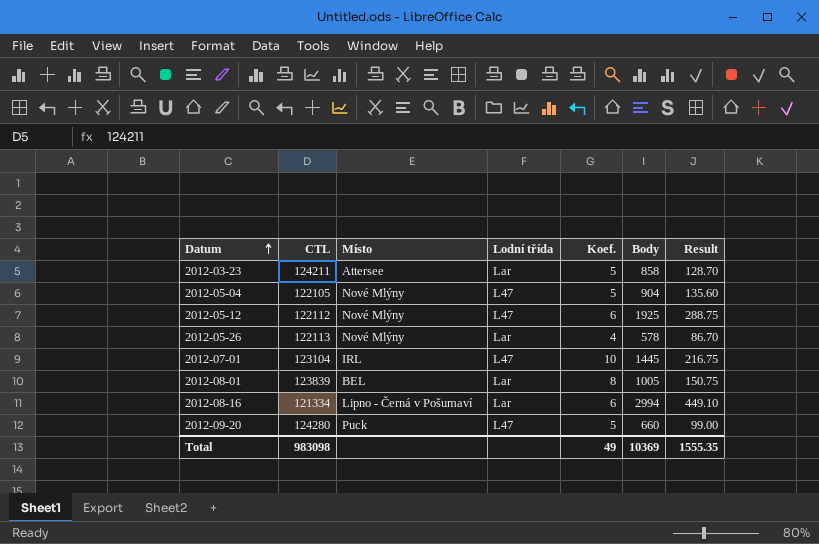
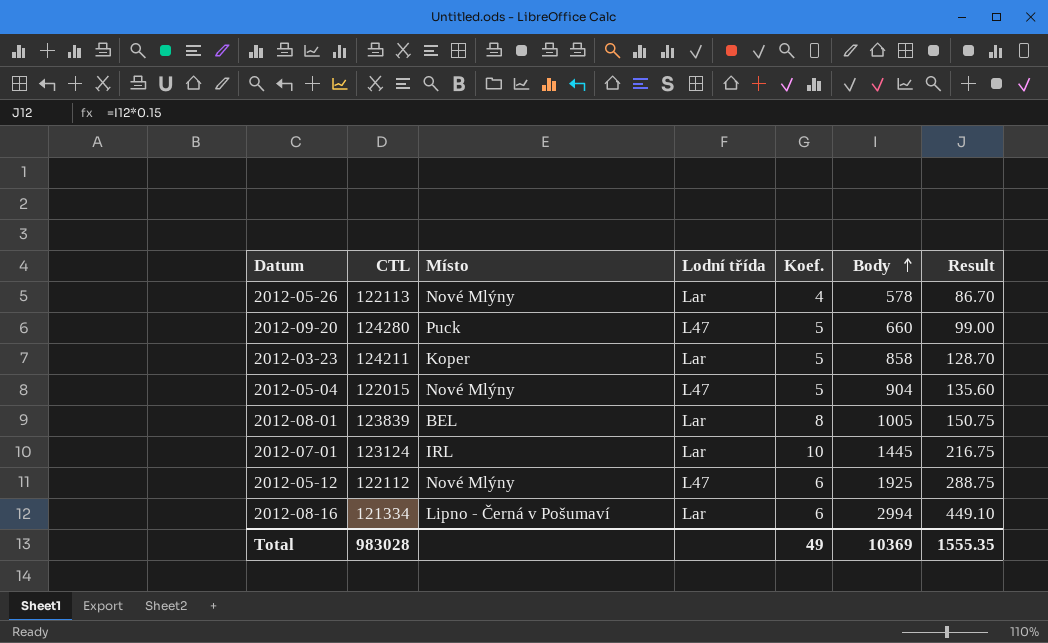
row order: Datum ascending -> Body ascending
2012-03-23 | Místo: Attersee -> Koper
2012-05-04 | CTL: 122105 -> 122015
2012-07-01 | CTL: 123104 -> 123124
2012-07-01 | Lodní třída: L47 -> Lar
Total | CTL: 983098 -> 983028

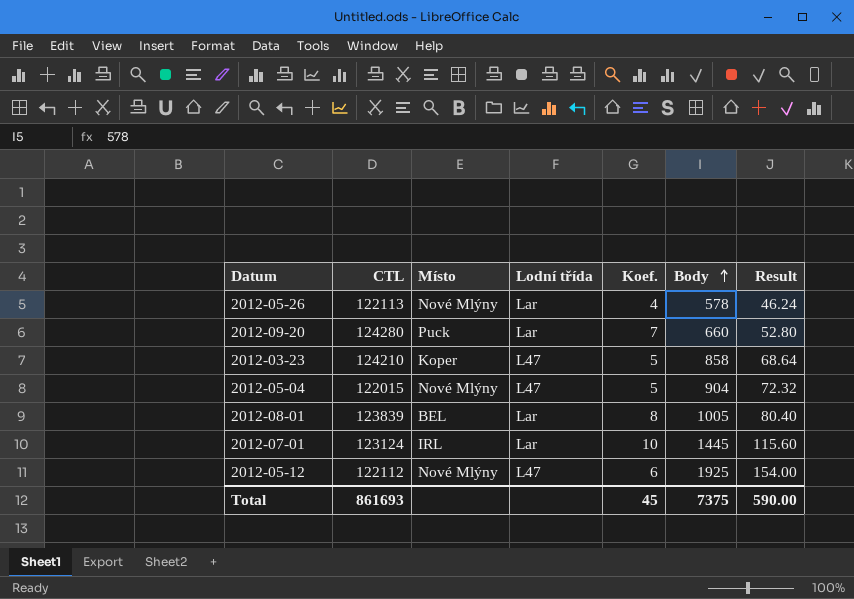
column Result | formula: [Body] * 0.15 -> [Body] * 0.08
row 2012-08-16: 121334 | Lipno - Černá v Pošumaví | Lar | 6 | 2994 | 449.10 -> none
2012-09-20 | Lodní třída: L47 -> Lar
2012-09-20 | Koef.: 5 -> 7
2012-03-23 | CTL: 124211 -> 124210
2012-03-23 | Lodní třída: Lar -> L47
Total | CTL: 983028 -> 861693
Total | Koef.: 49 -> 45
Total | Body: 10369 -> 7375
Total | Result: 1555.35 -> 590.00

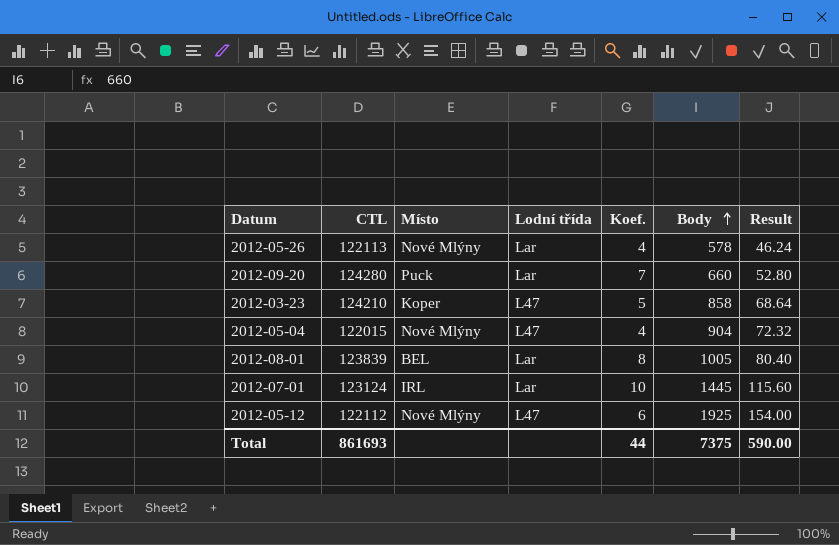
2012-05-04 | Koef.: 5 -> 4
Total | Koef.: 45 -> 44

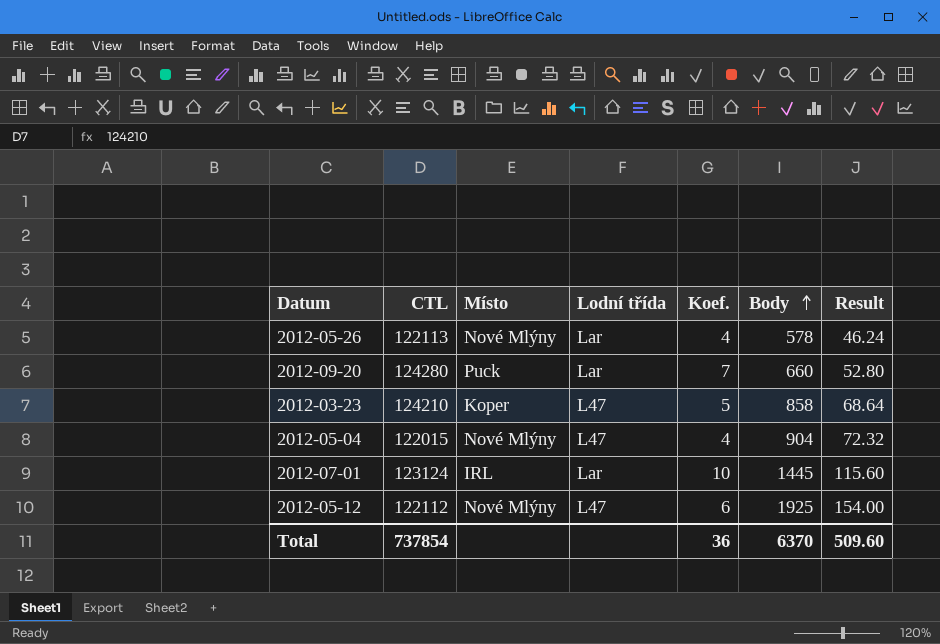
row 2012-08-01: 123839 | BEL | Lar | 8 | 1005 | 80.40 -> none
Total | CTL: 861693 -> 737854
Total | Koef.: 44 -> 36
Total | Body: 7375 -> 6370
Total | Result: 590.00 -> 509.60

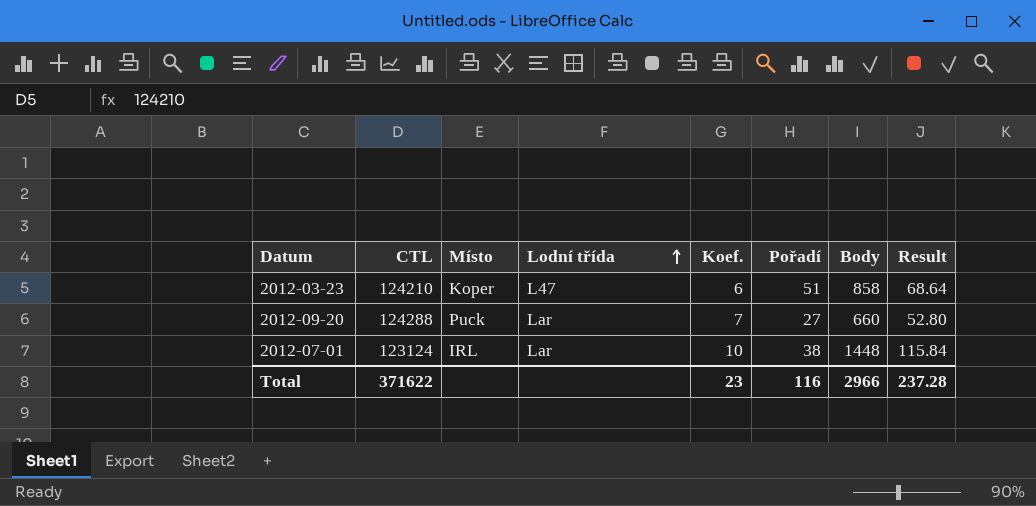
row order: Body ascending -> Lodní třída ascending
column Pořadí | position: none -> 6
row 2012-05-26: 122113 | Nové Mlýny | Lar | 4 | 578 | 46.24 -> none
row 2012-05-04: 122015 | Nové Mlýny | L47 | 4 | 904 | 72.32 -> none
row 2012-05-12: 122112 | Nové Mlýny | L47 | 6 | 1925 | 154.00 -> none
2012-03-23 | Koef.: 5 -> 6
2012-09-20 | CTL: 124280 -> 124288
2012-07-01 | Body: 1445 -> 1448
2012-07-01 | Result: 115.60 -> 115.84
Total | CTL: 737854 -> 371622
Total | Koef.: 36 -> 23
Total | Body: 6370 -> 2966
Total | Result: 509.60 -> 237.28

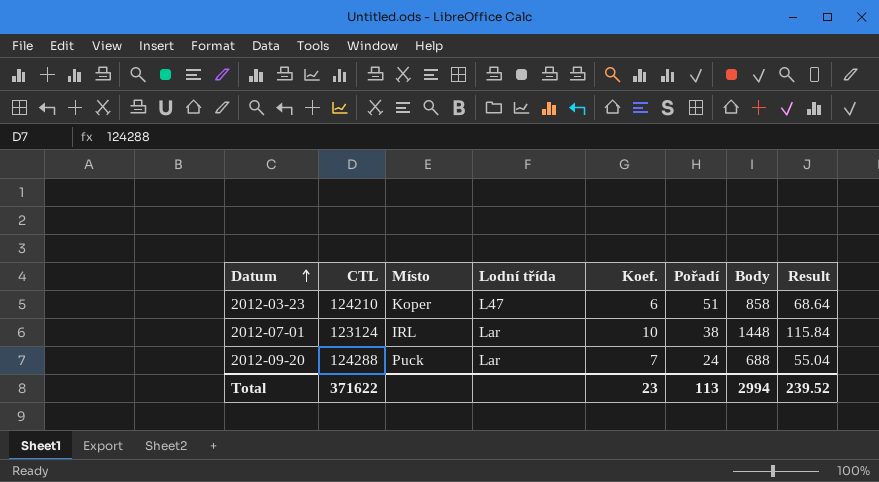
row order: Lodní třída ascending -> Datum ascending
2012-09-20 | Pořadí: 27 -> 24
2012-09-20 | Body: 660 -> 688
2012-09-20 | Result: 52.80 -> 55.04
Total | Pořadí: 116 -> 113
Total | Body: 2966 -> 2994
Total | Result: 237.28 -> 239.52

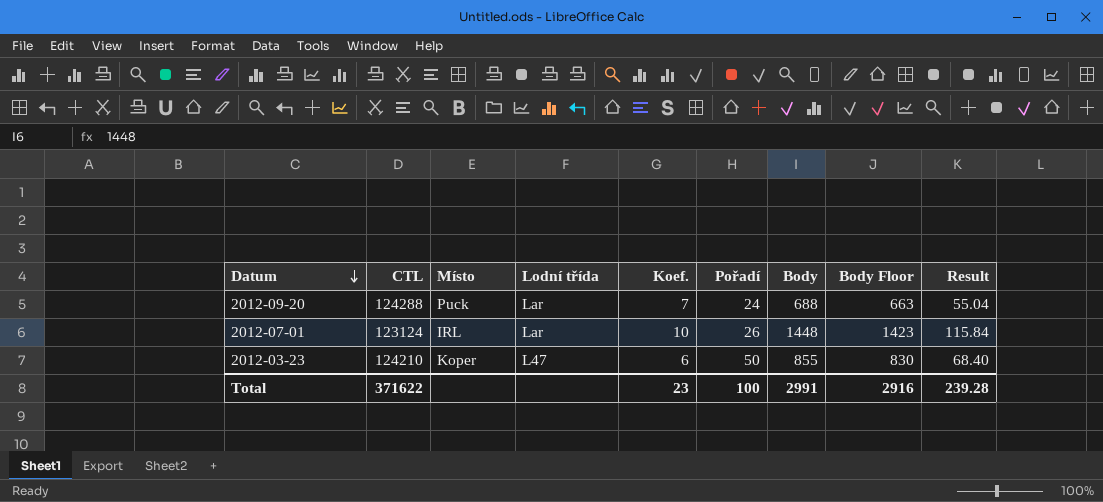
row order: Datum ascending -> Datum descending
column Body Floor | formula: none -> [Body] - 25
2012-07-01 | Pořadí: 38 -> 26
2012-03-23 | Pořadí: 51 -> 50
2012-03-23 | Body: 858 -> 855
2012-03-23 | Result: 68.64 -> 68.40
Total | Pořadí: 113 -> 100
Total | Body: 2994 -> 2991
Total | Result: 239.52 -> 239.28

